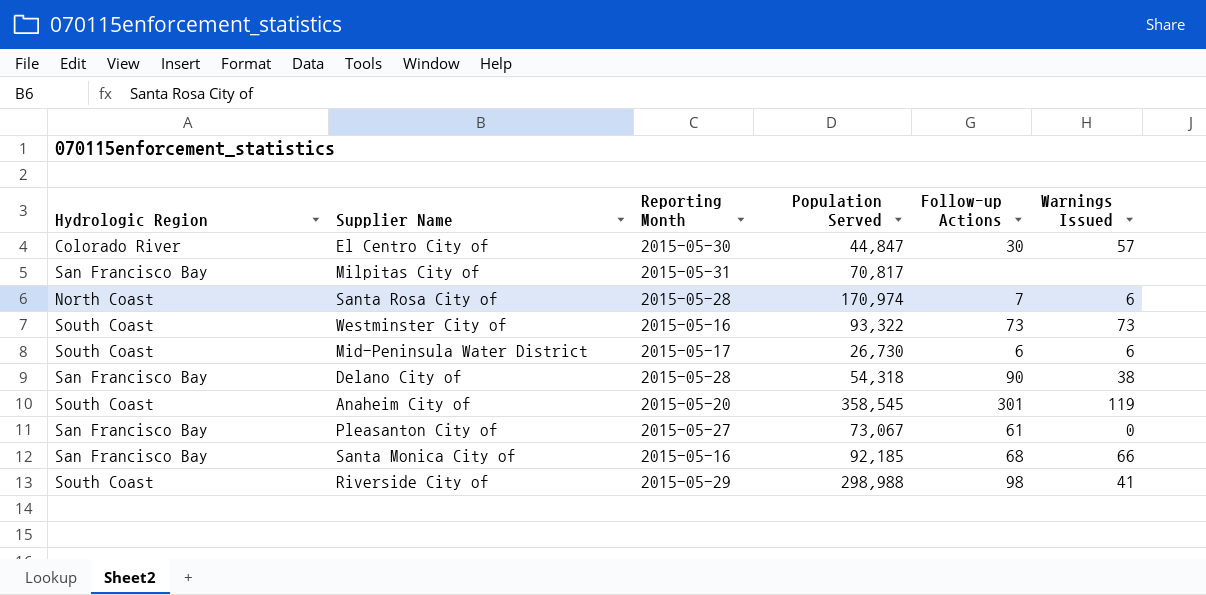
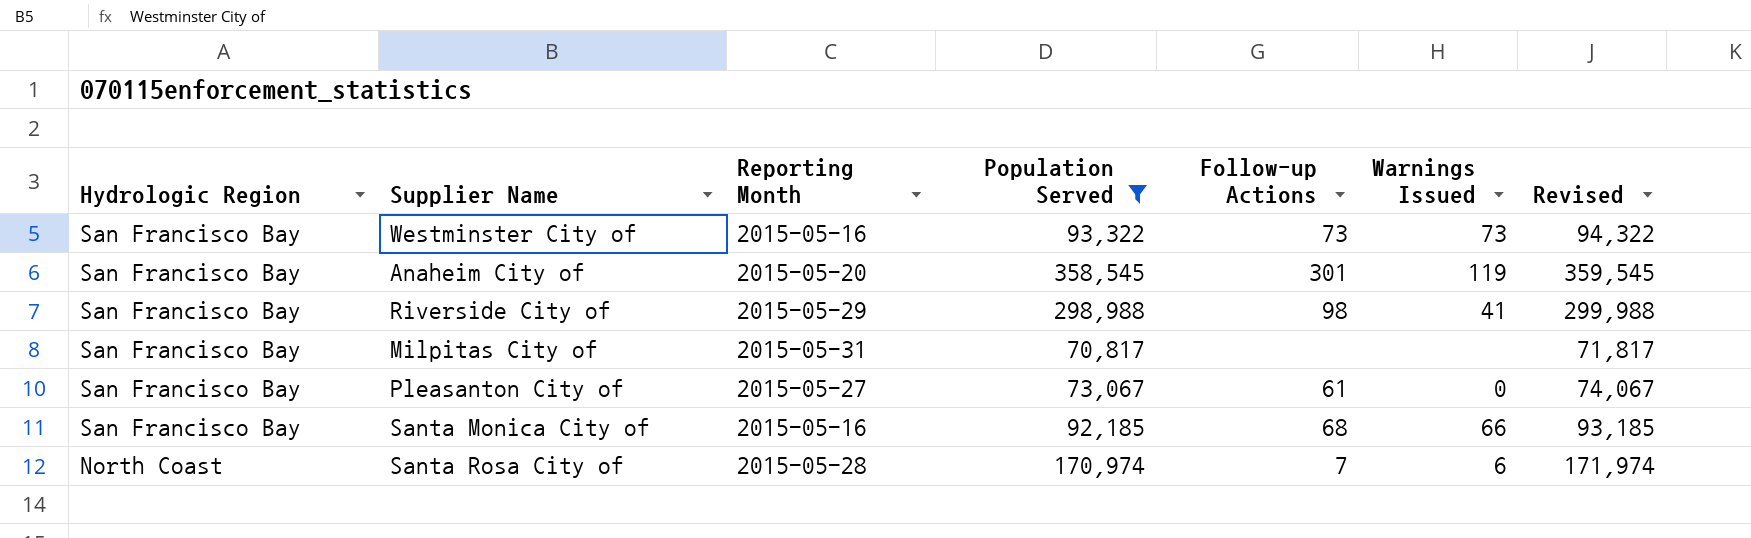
filter: none -> Population Served >= 70,817
row order: none -> Hydrologic Region descending
column Revised | formula: none -> [Population Served] + 1000
Westminster City of | Hydrologic Region: South Coast -> San Francisco Bay
Anaheim City of | Hydrologic Region: South Coast -> San Francisco Bay
Riverside City of | Hydrologic Region: South Coast -> San Francisco Bay

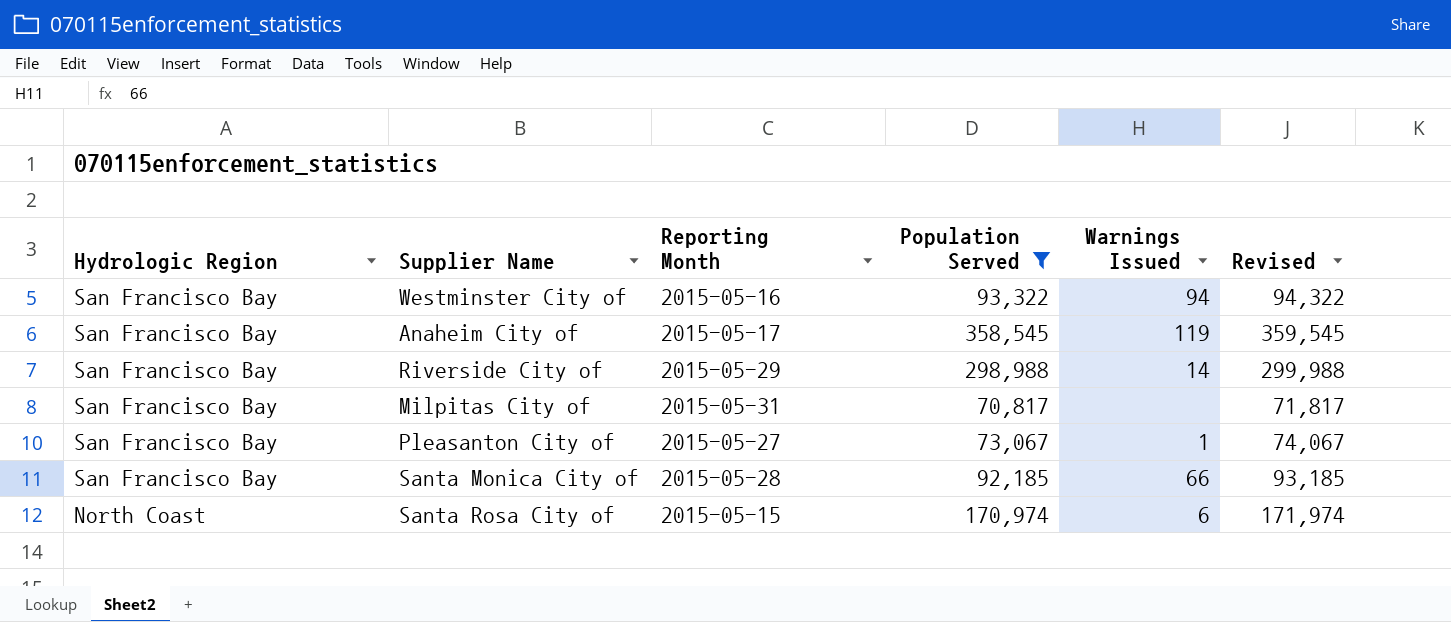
column Follow-up Actions | position: 5 -> none
Westminster City of | Warnings Issued: 73 -> 94
Anaheim City of | Reporting Month: 2015-05-20 -> 2015-05-17
Riverside City of | Warnings Issued: 41 -> 14
Pleasanton City of | Warnings Issued: 0 -> 1
Santa Monica City of | Reporting Month: 2015-05-16 -> 2015-05-28
Santa Rosa City of | Reporting Month: 2015-05-28 -> 2015-05-15

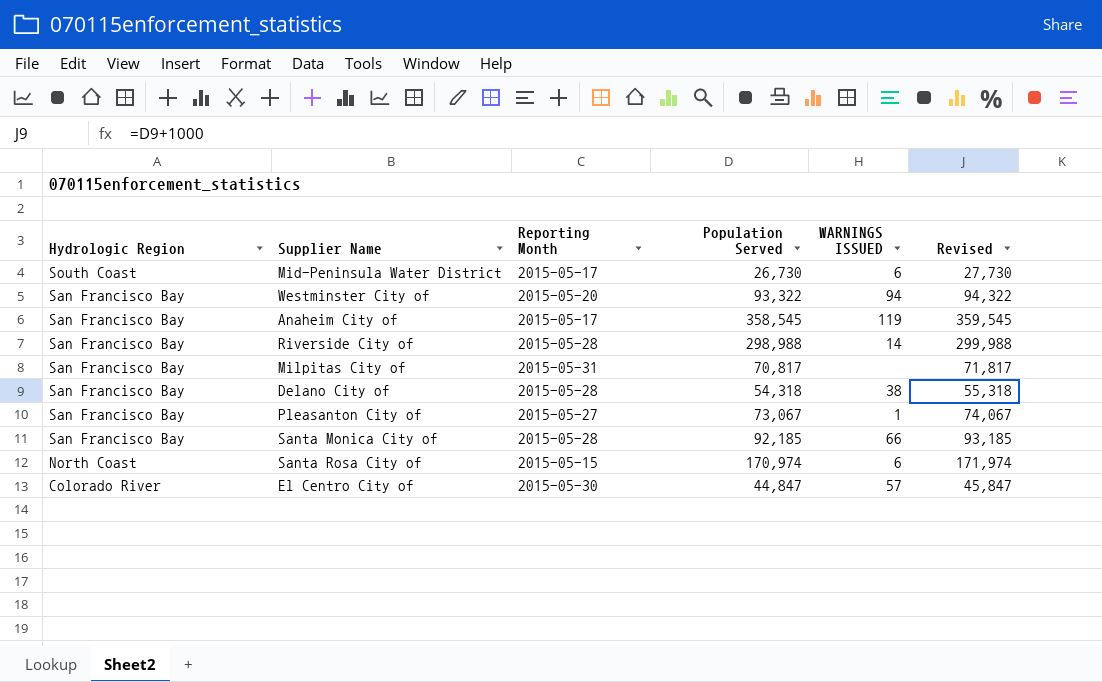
filter: Population Served >= 70,817 -> none
column name: Warnings Issued -> WARNINGS ISSUED
Westminster City of | Reporting Month: 2015-05-16 -> 2015-05-20
Riverside City of | Reporting Month: 2015-05-29 -> 2015-05-28

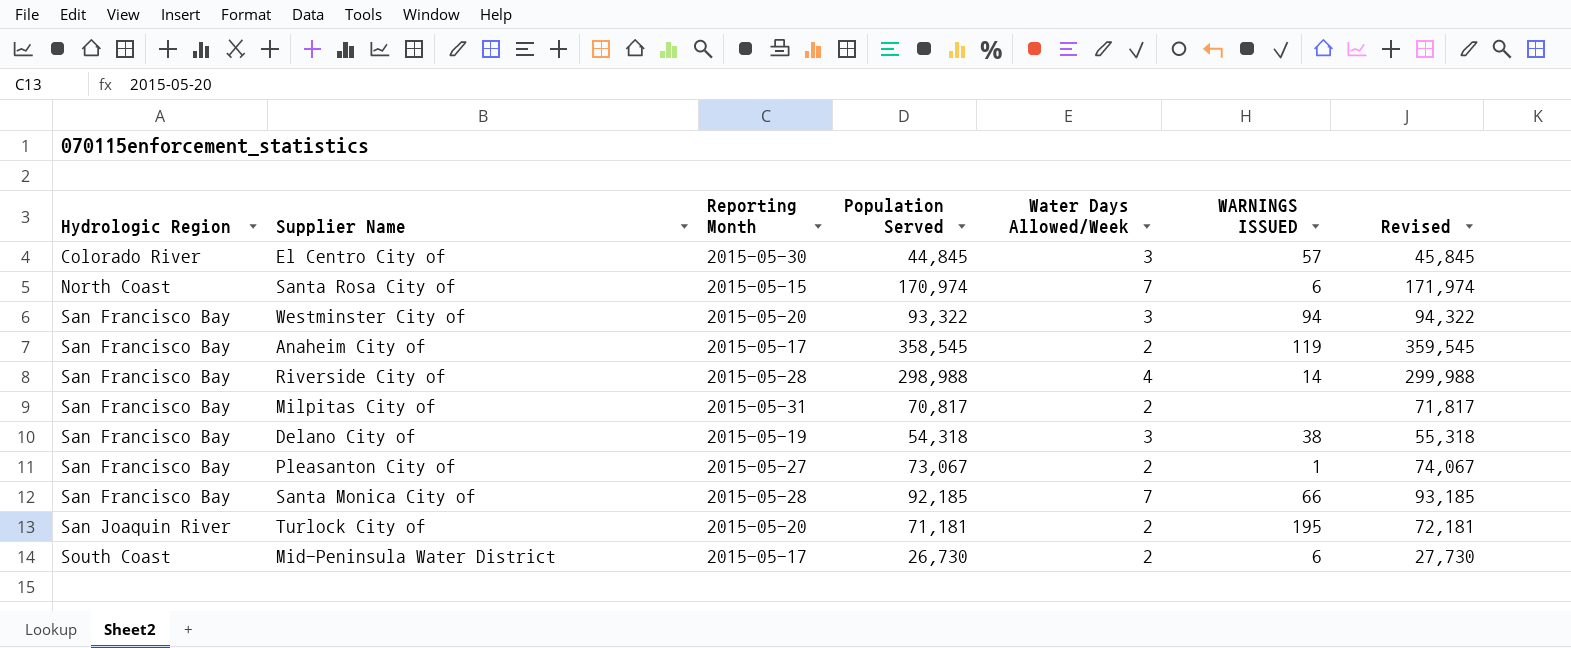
row order: Hydrologic Region descending -> Hydrologic Region ascending
column Water Days Allowed/Week | position: none -> 5
El Centro City of | Population Served: 44,847 -> 44,845
El Centro City of | Revised: 45,847 -> 45,845
Delano City of | Reporting Month: 2015-05-28 -> 2015-05-19
row Turlock City of: none -> San Joaquin River | 2015-05-20 | 71,181 | 2 | 195 | 72,181

